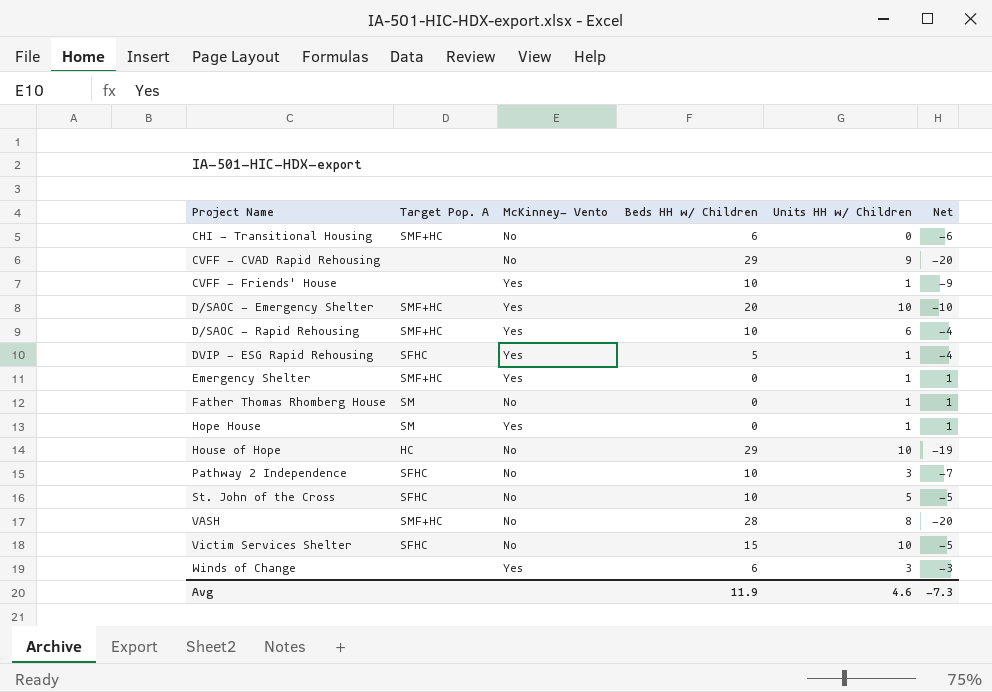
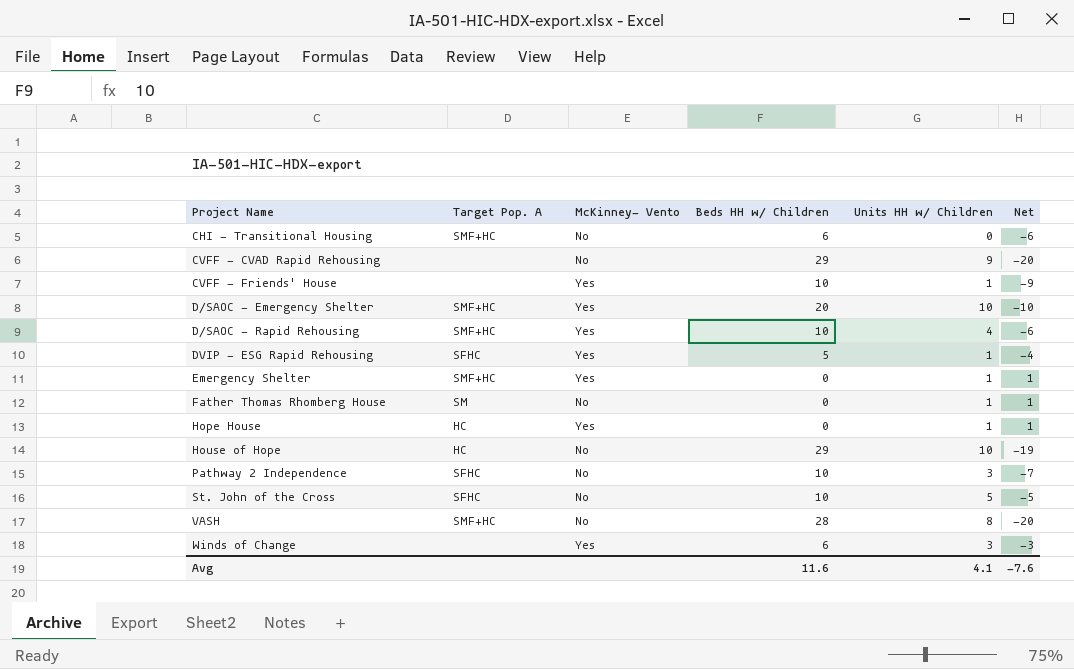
row Victim Services Shelter: SFHC | No | 15 | 10 | -5 -> none
D/SAOC - Rapid Rehousing | Units HH w/ Children: 6 -> 4
D/SAOC - Rapid Rehousing | Net: -4 -> -6
Hope House | Target Pop. A: SM -> HC
Avg | Beds HH w/ Children: 11.9 -> 11.6
Avg | Units HH w/ Children: 4.6 -> 4.1
Avg | Net: -7.3 -> -7.6

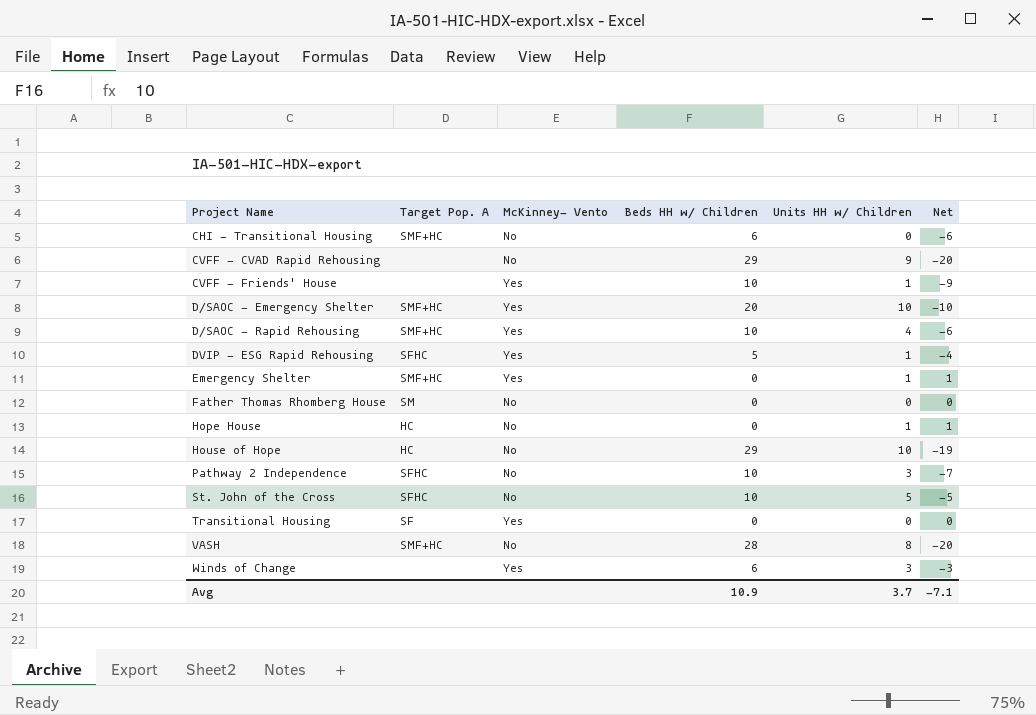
Father Thomas Rhomberg House | Units HH w/ Children: 1 -> 0
Father Thomas Rhomberg House | Net: 1 -> 0
Hope House | McKinney- Vento: Yes -> No
row Transitional Housing: none -> SF | Yes | 0 | 0 | 0
Avg | Beds HH w/ Children: 11.6 -> 10.9
Avg | Units HH w/ Children: 4.1 -> 3.7
Avg | Net: -7.6 -> -7.1

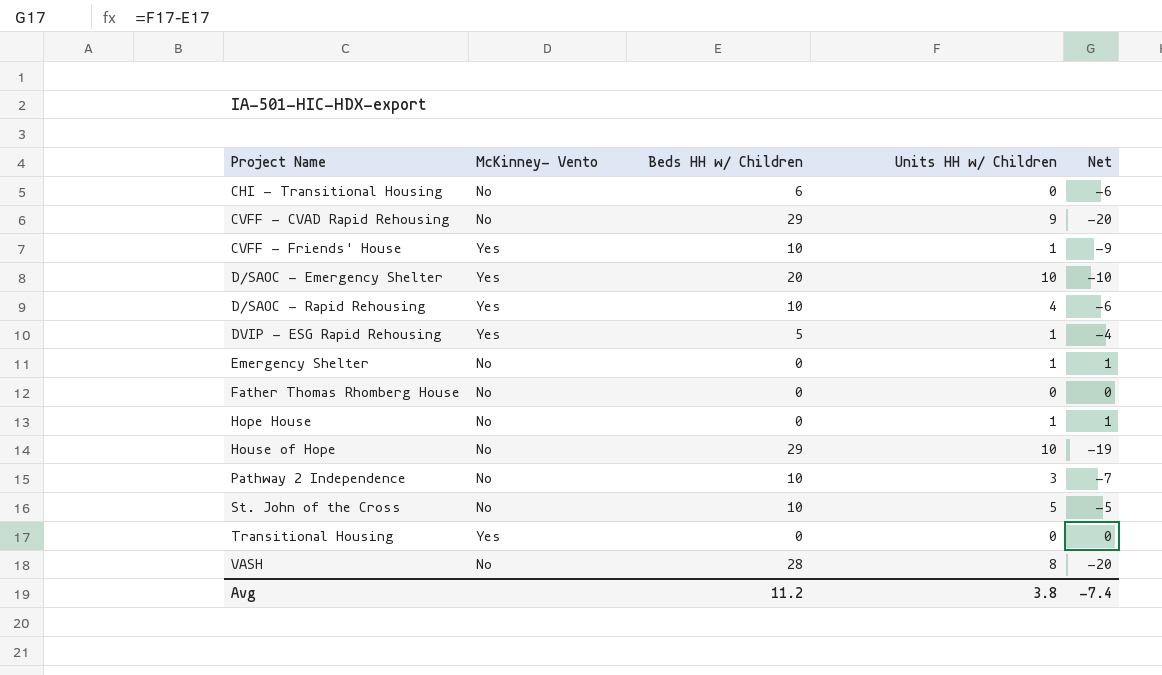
column Target Pop. A | position: 2 -> none
row Winds of Change: none | Yes | 6 | 3 | -3 -> none
Emergency Shelter | McKinney- Vento: Yes -> No
Avg | Beds HH w/ Children: 10.9 -> 11.2
Avg | Units HH w/ Children: 3.7 -> 3.8
Avg | Net: -7.1 -> -7.4

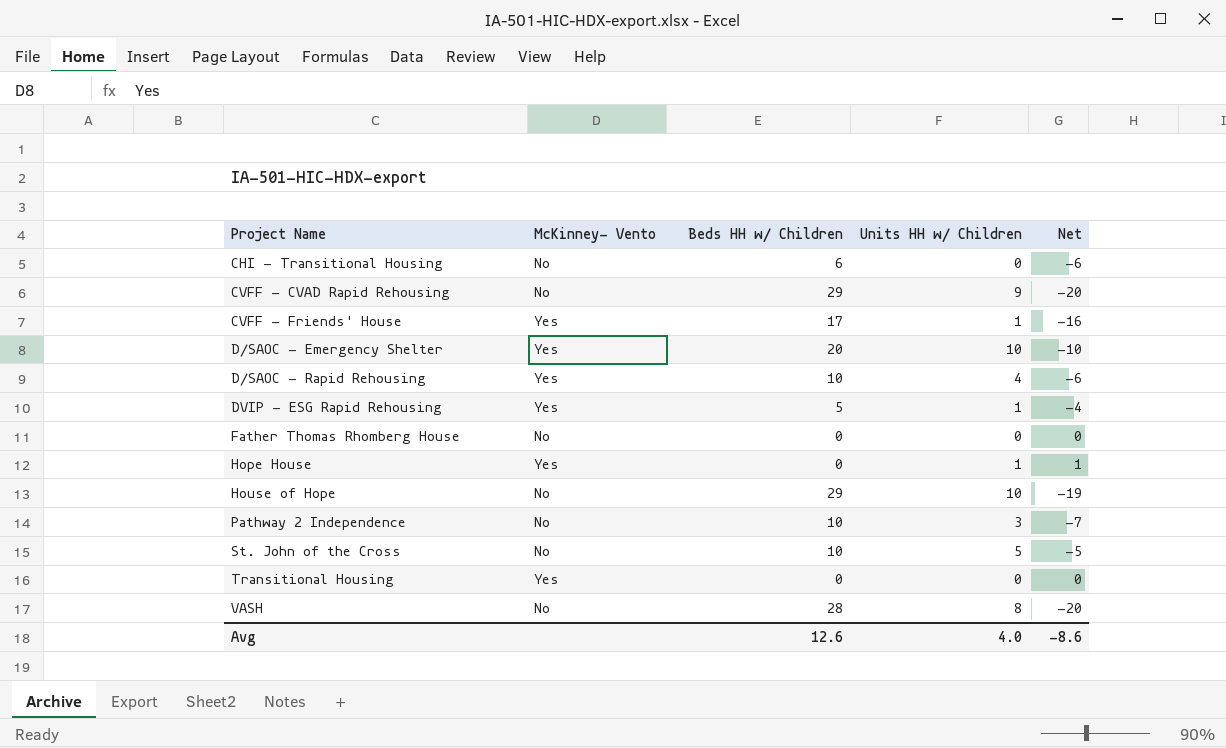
row Emergency Shelter: No | 0 | 1 | 1 -> none
CVFF - Friends' House | Beds HH w/ Children: 10 -> 17
CVFF - Friends' House | Net: -9 -> -16
Hope House | McKinney- Vento: No -> Yes
Avg | Beds HH w/ Children: 11.2 -> 12.6
Avg | Units HH w/ Children: 3.8 -> 4.0
Avg | Net: -7.4 -> -8.6

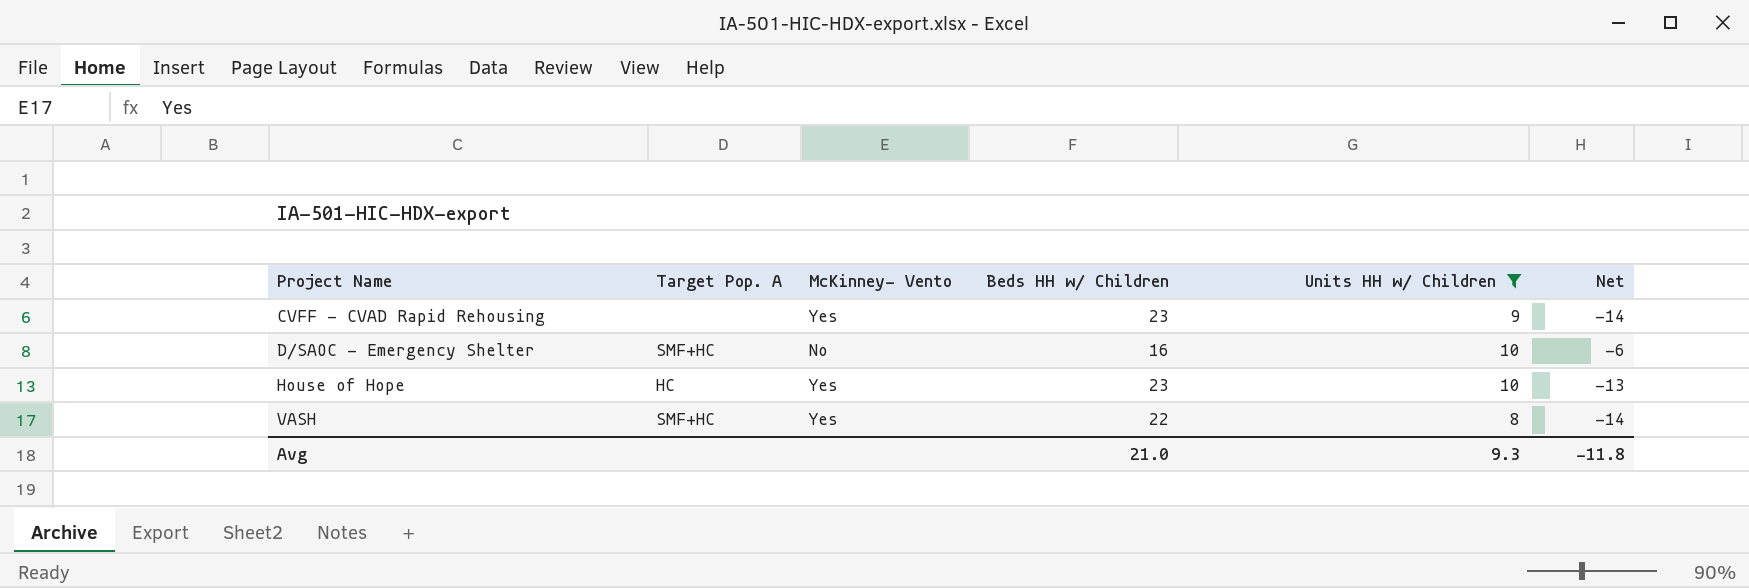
filter: none -> Units HH w/ Children >= 8
column Target Pop. A | position: none -> 2
CVFF - CVAD Rapid Rehousing | McKinney- Vento: No -> Yes
CVFF - CVAD Rapid Rehousing | Beds HH w/ Children: 29 -> 23
CVFF - CVAD Rapid Rehousing | Net: -20 -> -14
D/SAOC - Emergency Shelter | McKinney- Vento: Yes -> No
D/SAOC - Emergency Shelter | Beds HH w/ Children: 20 -> 16
D/SAOC - Emergency Shelter | Net: -10 -> -6
House of Hope | McKinney- Vento: No -> Yes
House of Hope | Beds HH w/ Children: 29 -> 23
House of Hope | Net: -19 -> -13
VASH | McKinney- Vento: No -> Yes
VASH | Beds HH w/ Children: 28 -> 22
VASH | Net: -20 -> -14
Avg | Beds HH w/ Children: 12.6 -> 21.0
Avg | Units HH w/ Children: 4.0 -> 9.3
Avg | Net: -8.6 -> -11.8

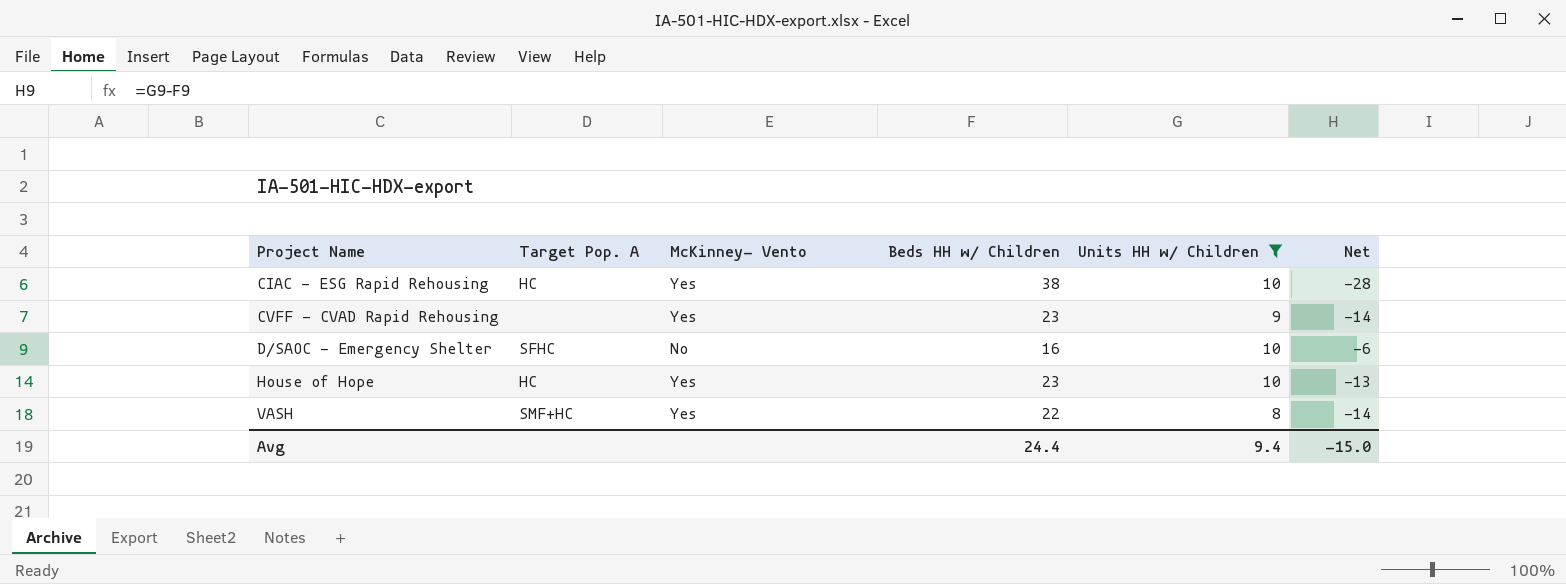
row CIAC - ESG Rapid Rehousing: none -> HC | Yes | 38 | 10 | -28
D/SAOC - Emergency Shelter | Target Pop. A: SMF+HC -> SFHC
Avg | Beds HH w/ Children: 21.0 -> 24.4
Avg | Units HH w/ Children: 9.3 -> 9.4
Avg | Net: -11.8 -> -15.0

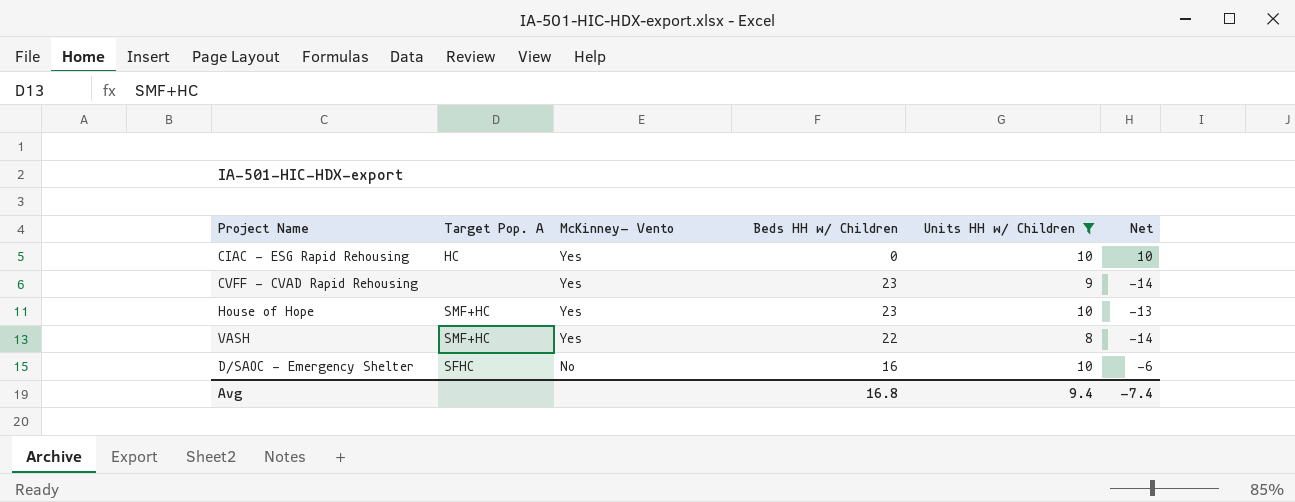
row order: Project Name ascending -> McKinney- Vento descending
CIAC - ESG Rapid Rehousing | Beds HH w/ Children: 38 -> 0
CIAC - ESG Rapid Rehousing | Net: -28 -> 10
House of Hope | Target Pop. A: HC -> SMF+HC
Avg | Beds HH w/ Children: 24.4 -> 16.8
Avg | Net: -15.0 -> -7.4

